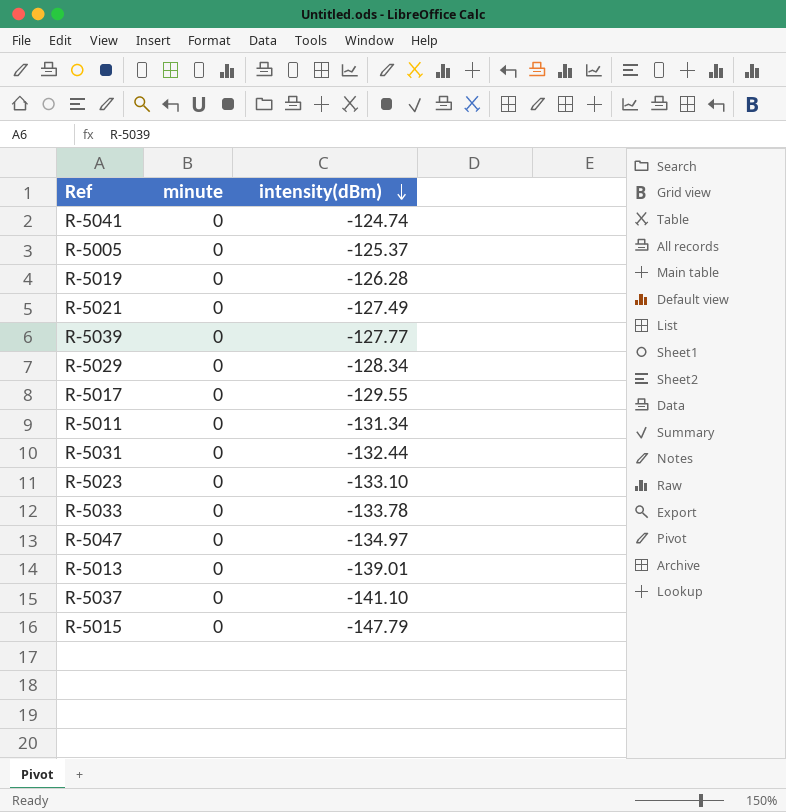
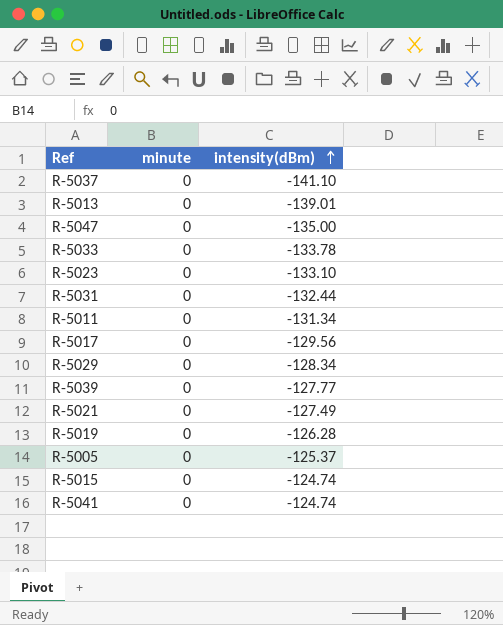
row order: intensity(dBm) descending -> intensity(dBm) ascending
R-5047 | intensity(dBm): -134.97 -> -135.00
R-5017 | intensity(dBm): -129.55 -> -129.56
R-5015 | intensity(dBm): -147.79 -> -124.74

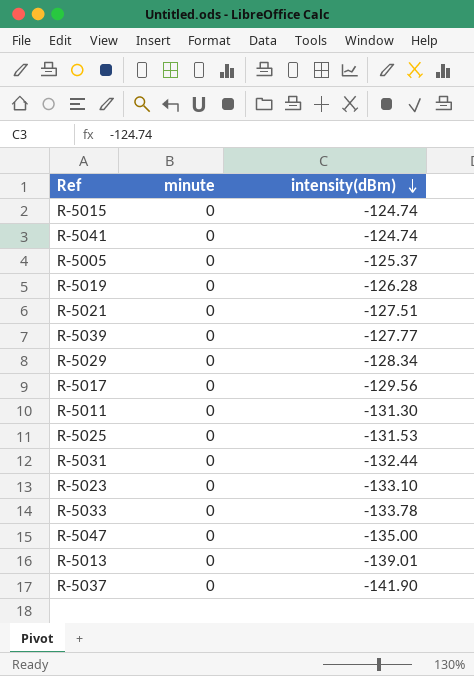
row order: intensity(dBm) ascending -> intensity(dBm) descending
R-5021 | intensity(dBm): -127.49 -> -127.51
R-5011 | intensity(dBm): -131.34 -> -131.30
row R-5025: none -> 0 | -131.53
R-5037 | intensity(dBm): -141.10 -> -141.90

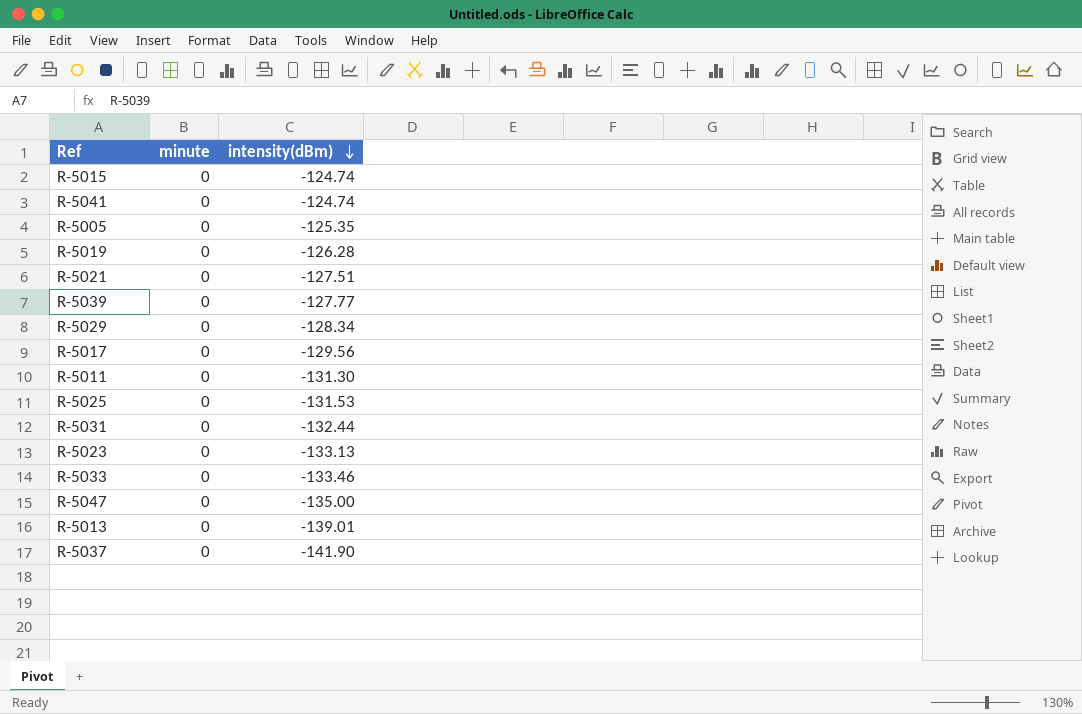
R-5005 | intensity(dBm): -125.37 -> -125.35
R-5023 | intensity(dBm): -133.10 -> -133.13
R-5033 | intensity(dBm): -133.78 -> -133.46

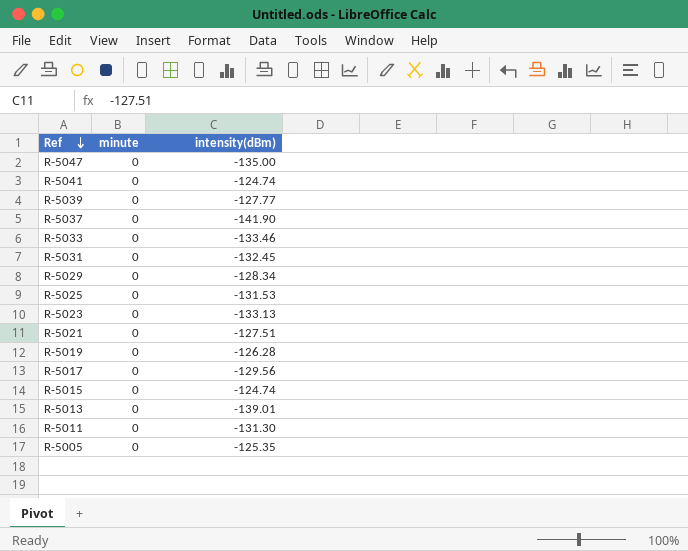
row order: intensity(dBm) descending -> Ref descending
R-5031 | intensity(dBm): -132.44 -> -132.45

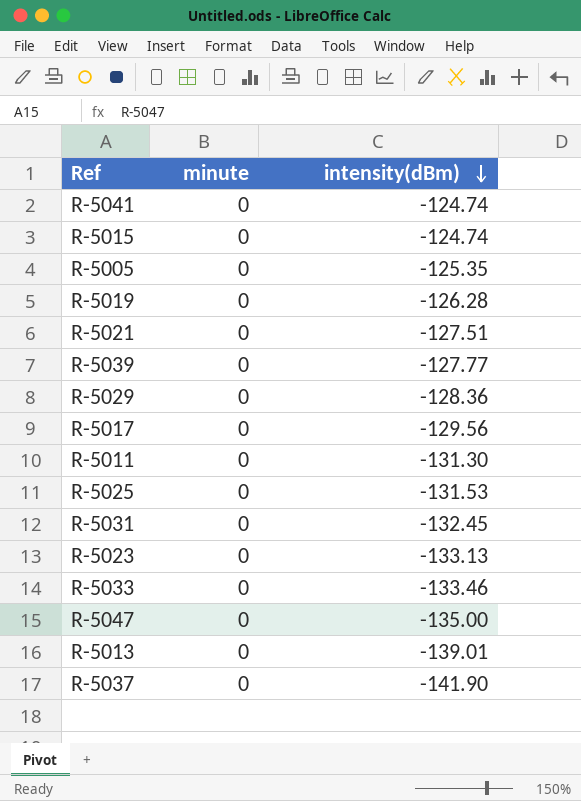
row order: Ref descending -> intensity(dBm) descending
R-5029 | intensity(dBm): -128.34 -> -128.36

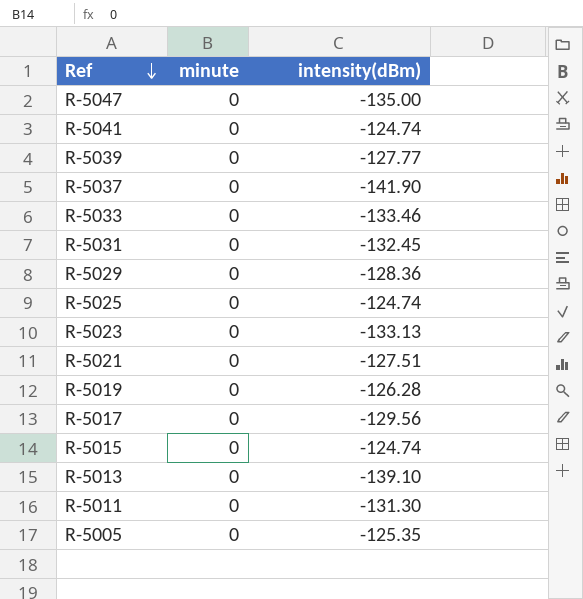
row order: intensity(dBm) descending -> Ref descending
R-5025 | intensity(dBm): -131.53 -> -124.74
R-5013 | intensity(dBm): -139.01 -> -139.10

